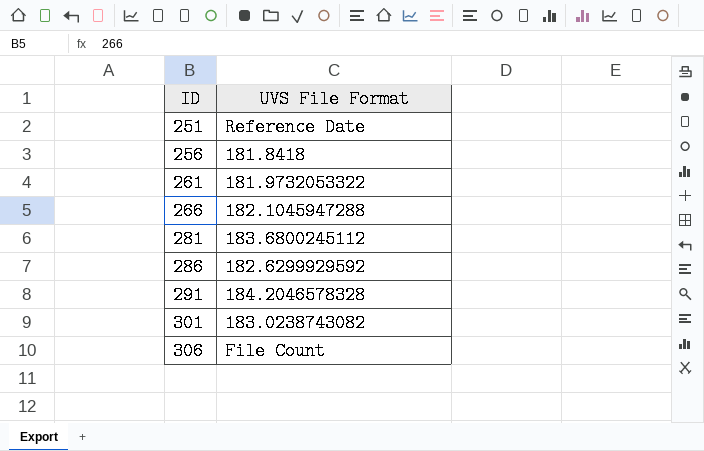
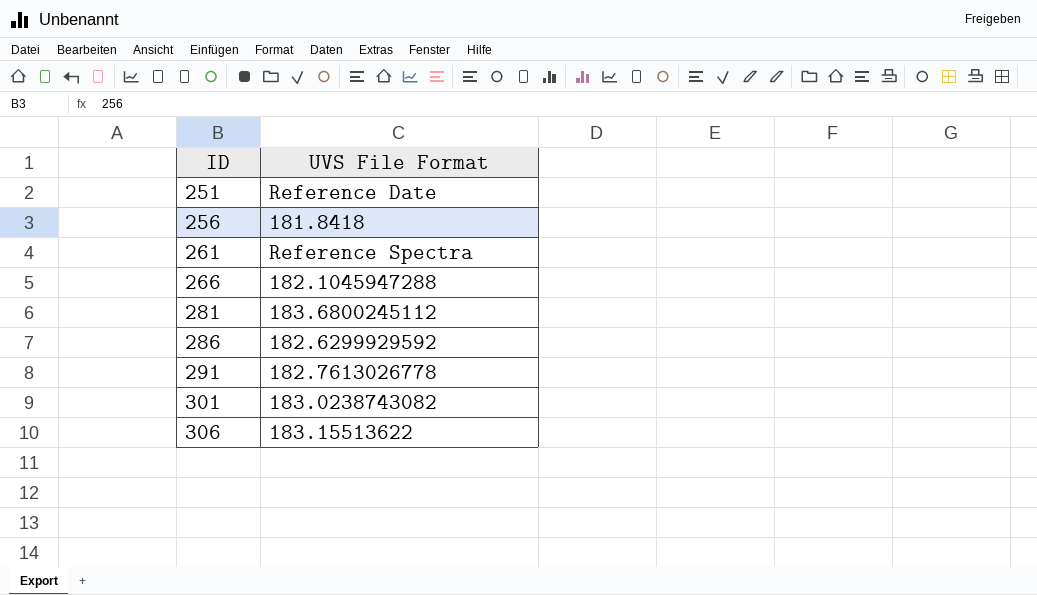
261 | UVS File Format: 181.9732053322 -> Reference Spectra
291 | UVS File Format: 184.2046578328 -> 182.7613026778
306 | UVS File Format: File Count -> 183.15513622

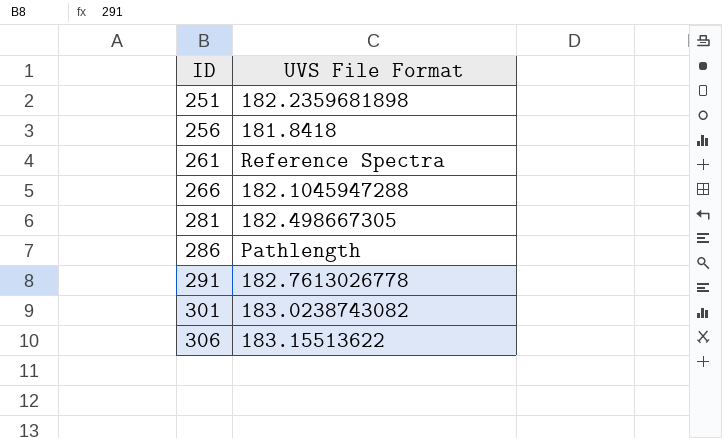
251 | UVS File Format: Reference Date -> 182.2359681898
281 | UVS File Format: 183.6800245112 -> 182.498667305
286 | UVS File Format: 182.6299929592 -> Pathlength

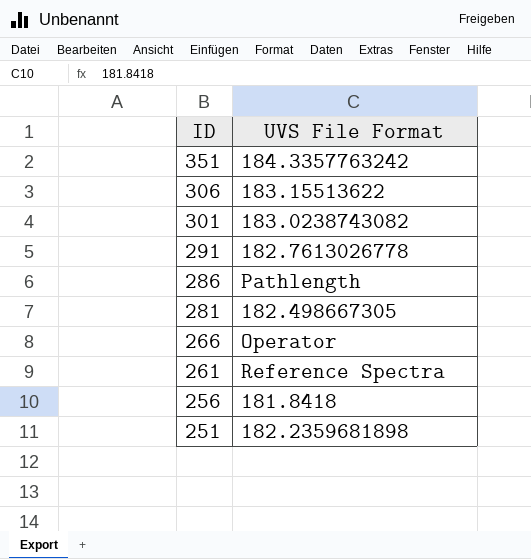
row order: ID ascending -> ID descending
row 351: none -> 184.3357763242
266 | UVS File Format: 182.1045947288 -> Operator

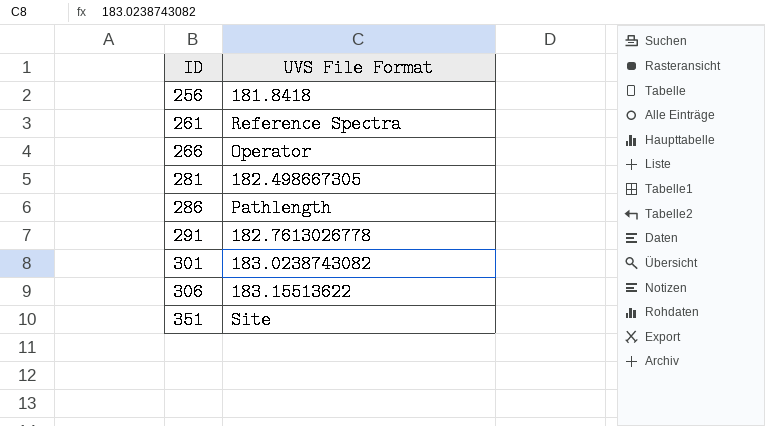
row order: ID descending -> ID ascending
row 251: 182.2359681898 -> none
351 | UVS File Format: 184.3357763242 -> Site

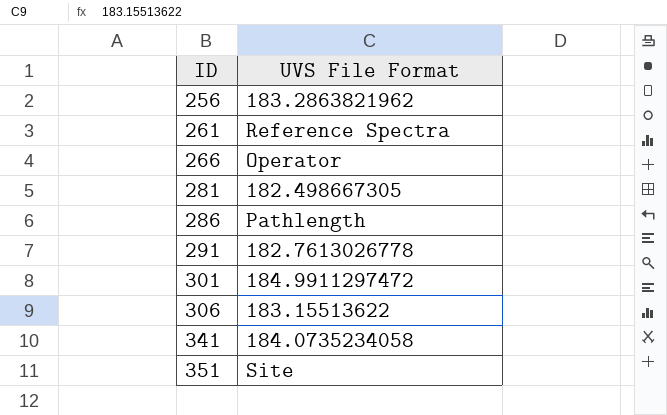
256 | UVS File Format: 181.8418 -> 183.2863821962
301 | UVS File Format: 183.0238743082 -> 184.9911297472
row 341: none -> 184.0735234058

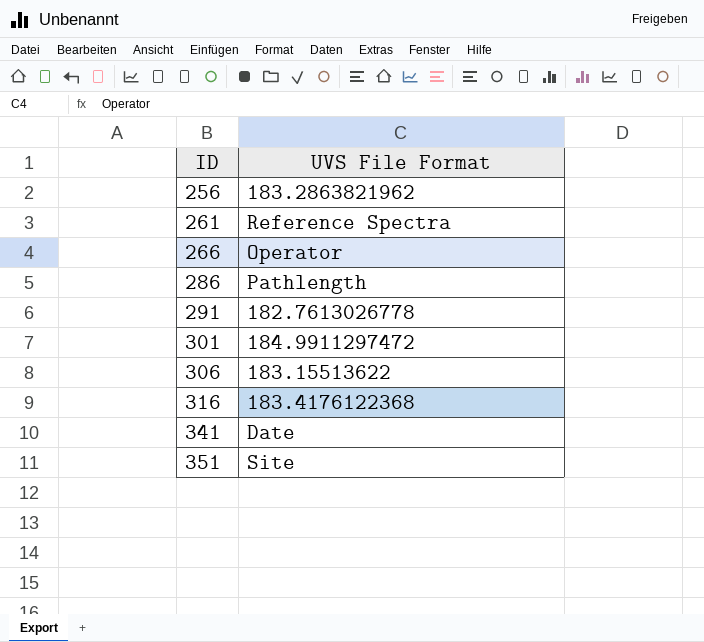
row 281: 182.498667305 -> none
row 316: none -> 183.4176122368
341 | UVS File Format: 184.0735234058 -> Date

